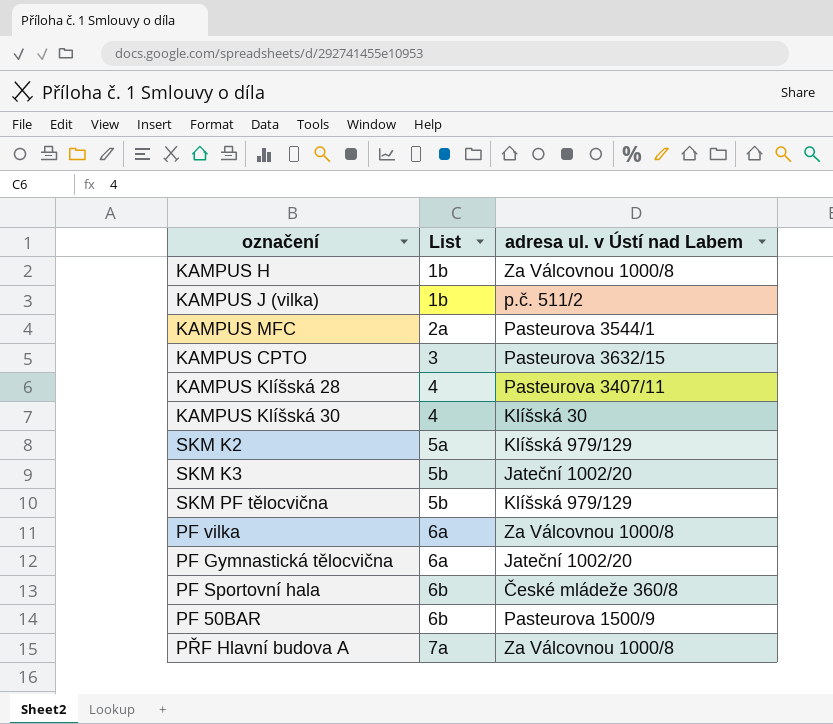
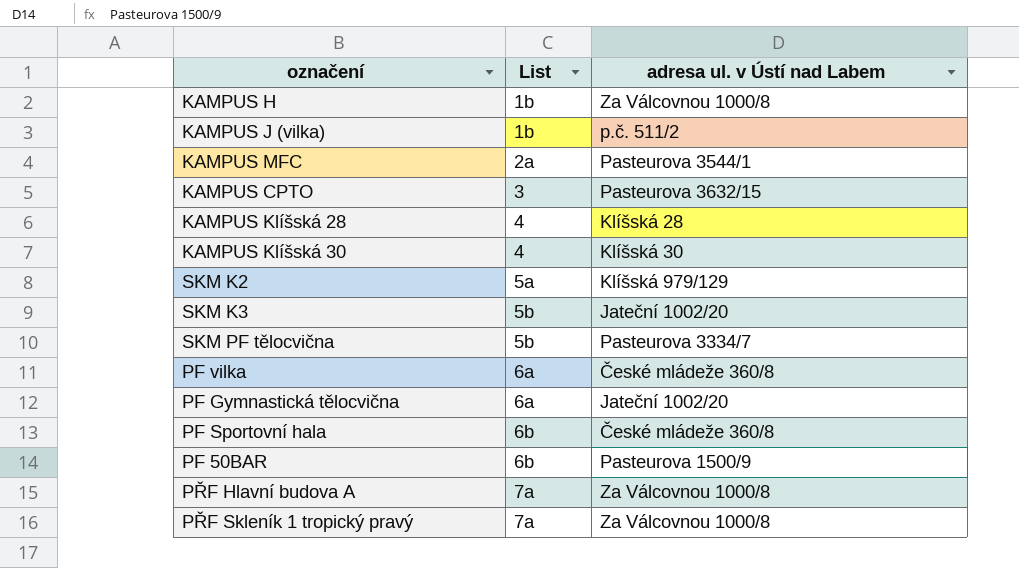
KAMPUS Klíšská 28 | adresa ul. v Ústí nad Labem: Pasteurova 3407/11 -> Klíšská 28
SKM PF tělocvična | adresa ul. v Ústí nad Labem: Klíšská 979/129 -> Pasteurova 3334/7
PF vilka | adresa ul. v Ústí nad Labem: Za Válcovnou 1000/8 -> České mládeže 360/8
row PŘF Skleník 1 tropický pravý: none -> 7a | Za Válcovnou 1000/8

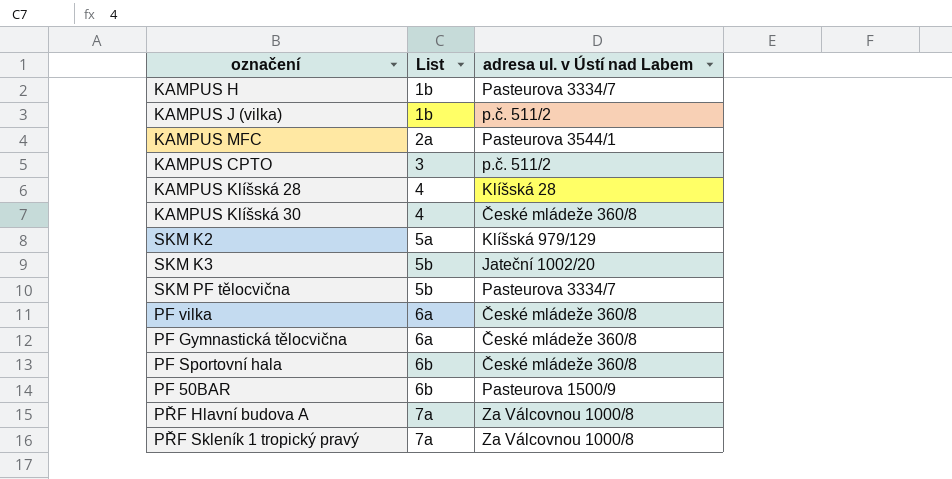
KAMPUS H | adresa ul. v Ústí nad Labem: Za Válcovnou 1000/8 -> Pasteurova 3334/7
KAMPUS CPTO | adresa ul. v Ústí nad Labem: Pasteurova 3632/15 -> p.č. 511/2
KAMPUS Klíšská 30 | adresa ul. v Ústí nad Labem: Klíšská 30 -> České mládeže 360/8
PF Gymnastická tělocvična | adresa ul. v Ústí nad Labem: Jateční 1002/20 -> České mládeže 360/8

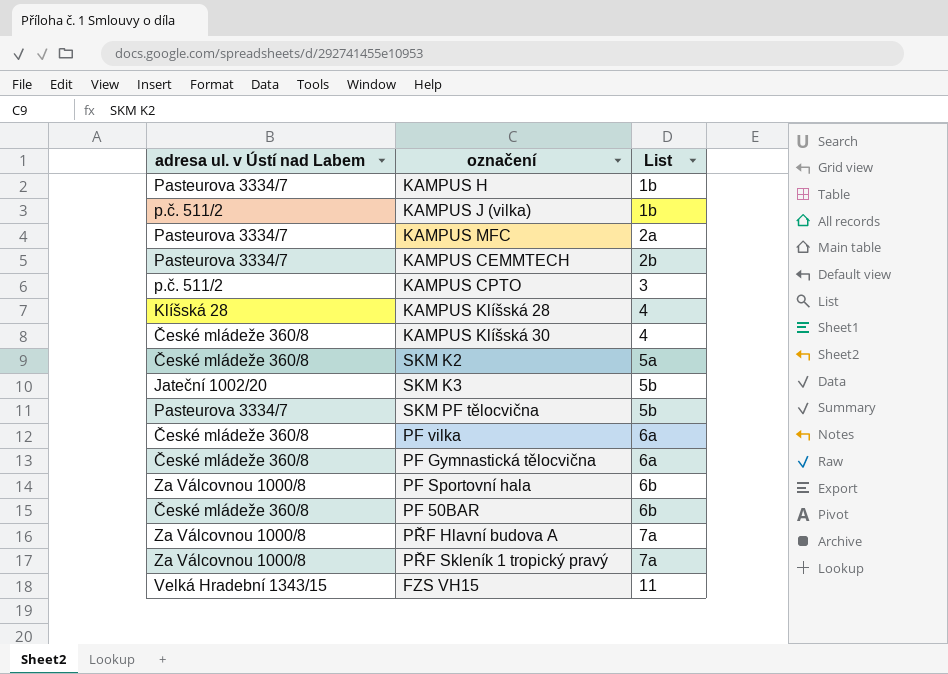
column adresa ul. v Ústí nad Labem | position: 3 -> 1
KAMPUS MFC | adresa ul. v Ústí nad Labem: Pasteurova 3544/1 -> Pasteurova 3334/7
row KAMPUS CEMMTECH: none -> Pasteurova 3334/7 | 2b
SKM K2 | adresa ul. v Ústí nad Labem: Klíšská 979/129 -> České mládeže 360/8
PF Sportovní hala | adresa ul. v Ústí nad Labem: České mládeže 360/8 -> Za Válcovnou 1000/8
PF 50BAR | adresa ul. v Ústí nad Labem: Pasteurova 1500/9 -> České mládeže 360/8
row FZS VH15: none -> Velká Hradební 1343/15 | 11

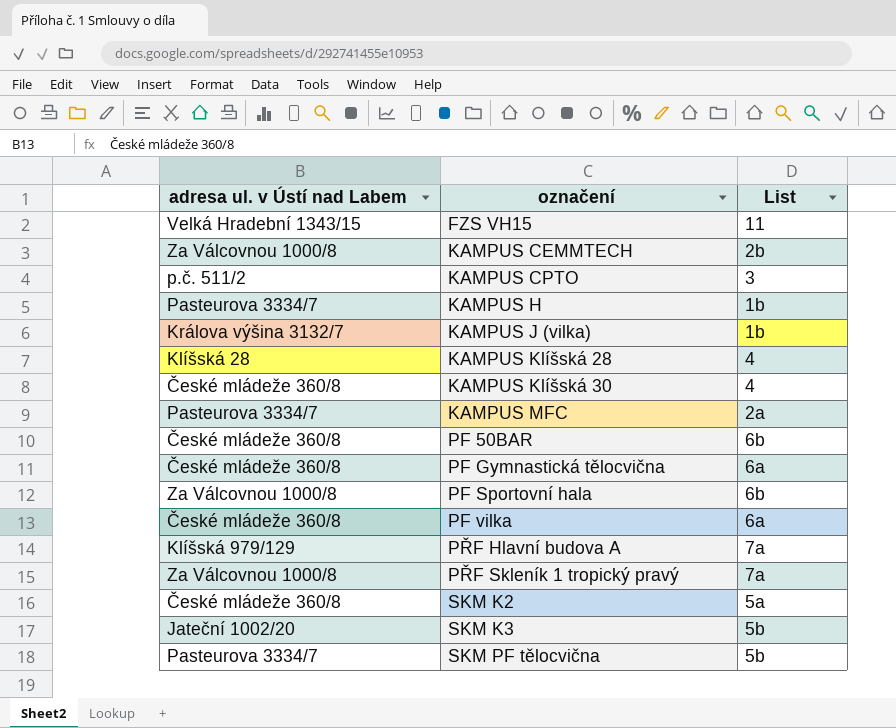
row order: List ascending -> označení ascending
KAMPUS CEMMTECH | adresa ul. v Ústí nad Labem: Pasteurova 3334/7 -> Za Válcovnou 1000/8
KAMPUS J (vilka) | adresa ul. v Ústí nad Labem: p.č. 511/2 -> Králova výšina 3132/7
PŘF Hlavní budova A | adresa ul. v Ústí nad Labem: Za Válcovnou 1000/8 -> Klíšská 979/129

